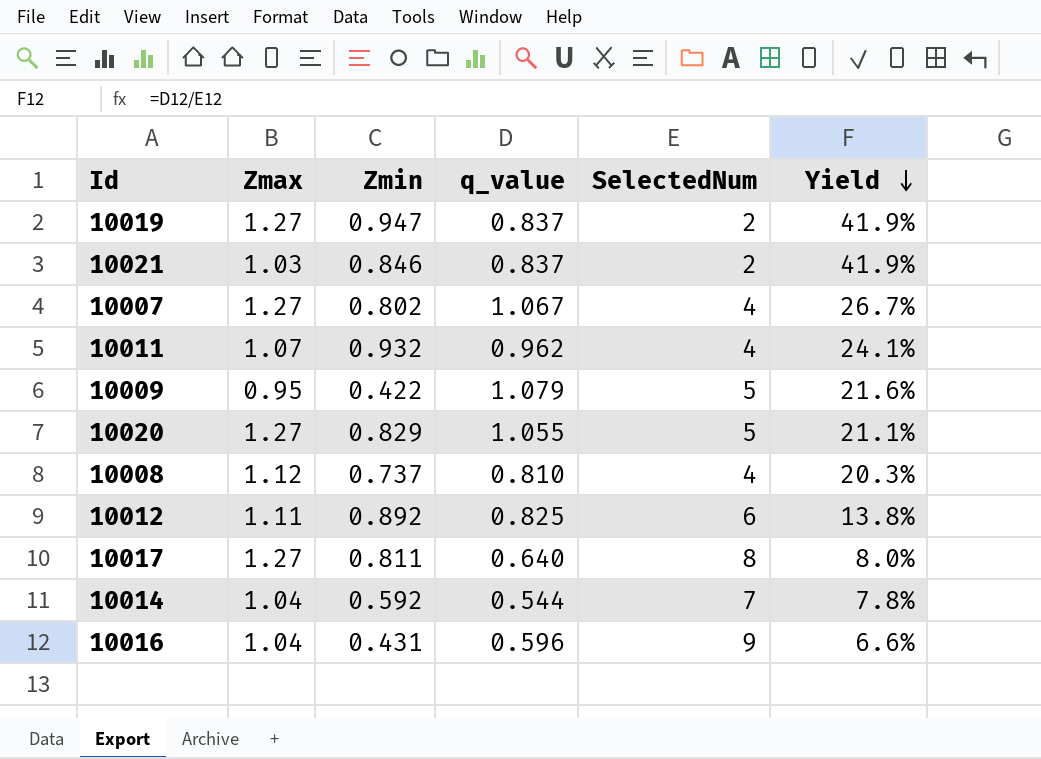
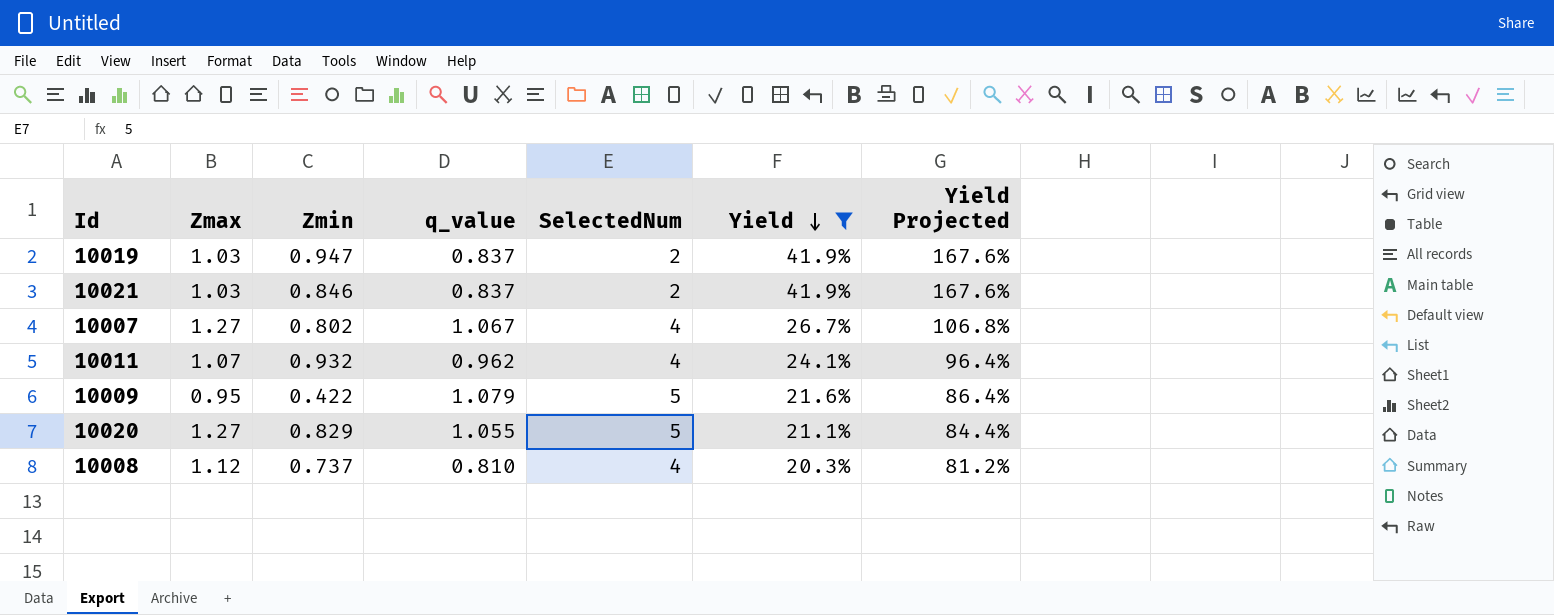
filter: none -> Yield >= 20.3%
column Yield Projected | formula: none -> [Yield] * 4
10019 | Zmax: 1.27 -> 1.03

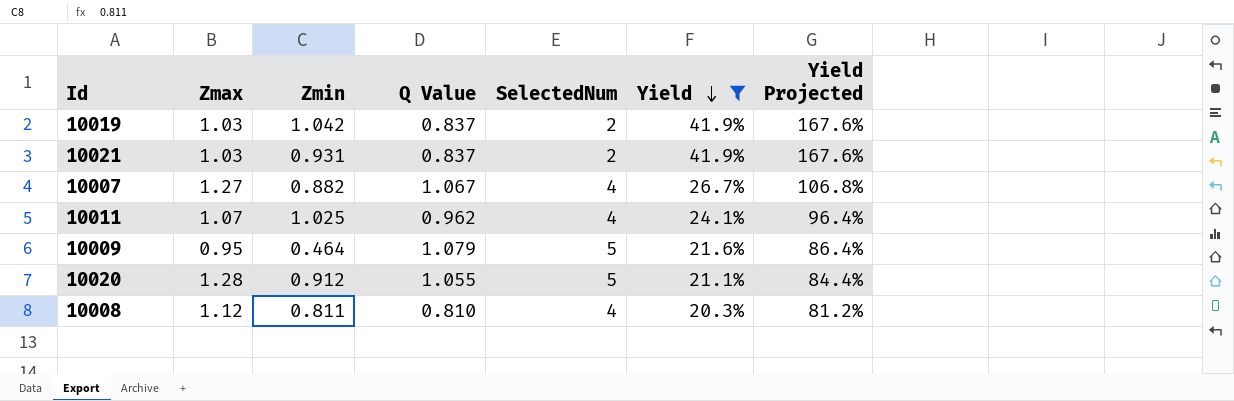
column name: q_value -> Q Value
10019 | Zmin: 0.947 -> 1.042
10021 | Zmin: 0.846 -> 0.931
10007 | Zmin: 0.802 -> 0.882
10011 | Zmin: 0.932 -> 1.025
10009 | Zmin: 0.422 -> 0.464
10020 | Zmax: 1.27 -> 1.28
10020 | Zmin: 0.829 -> 0.912
10008 | Zmin: 0.737 -> 0.811

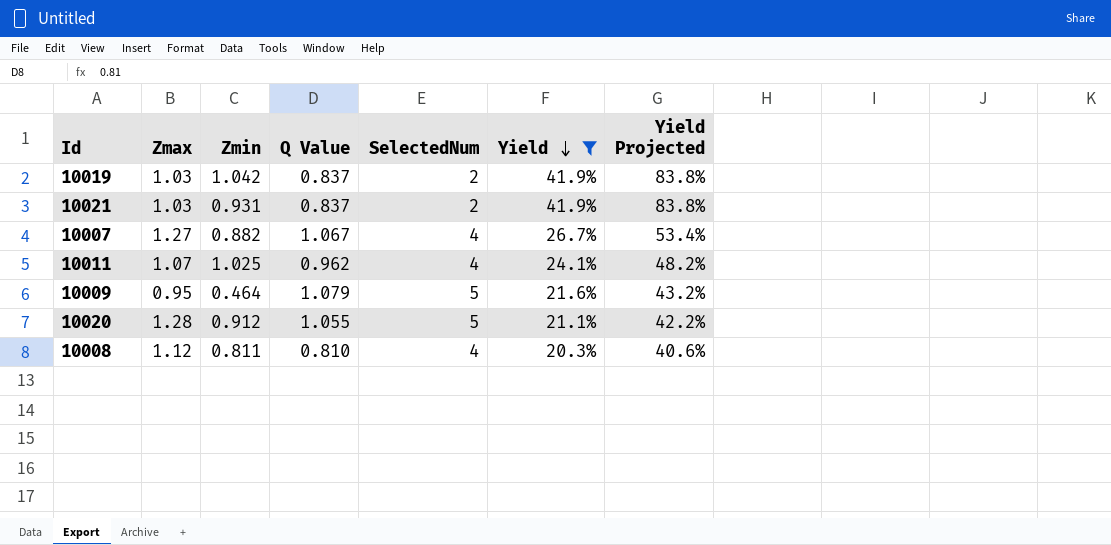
column Yield Projected | formula: [Yield] * 4 -> [Yield] * 2

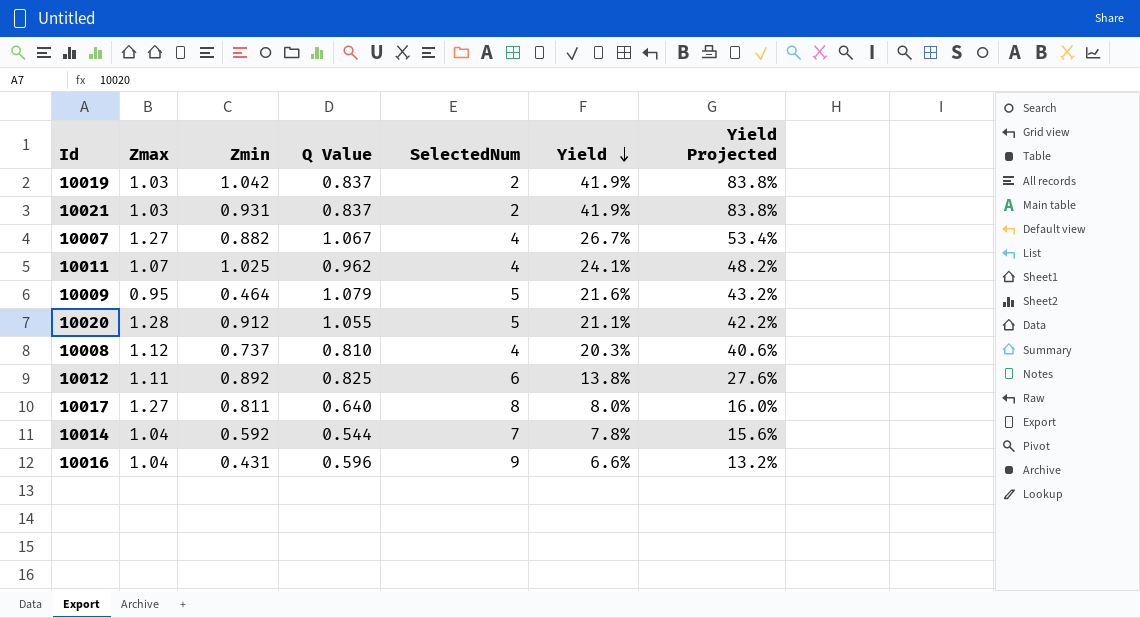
filter: Yield >= 20.3% -> none
10008 | Zmin: 0.811 -> 0.737

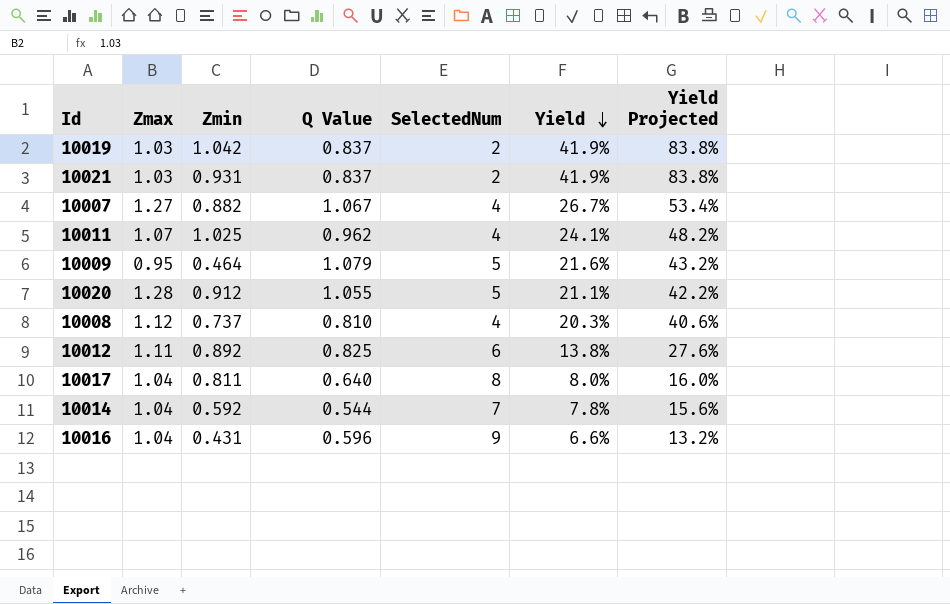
10017 | Zmax: 1.27 -> 1.04

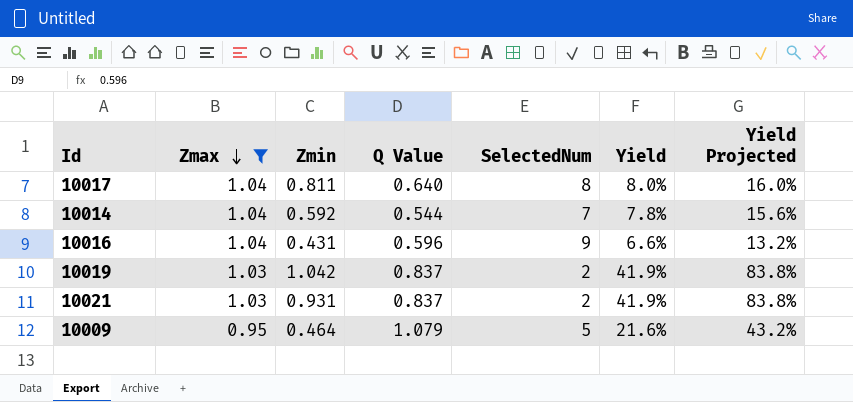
filter: none -> Zmax <= 1.04
row order: Yield descending -> Zmax descending

